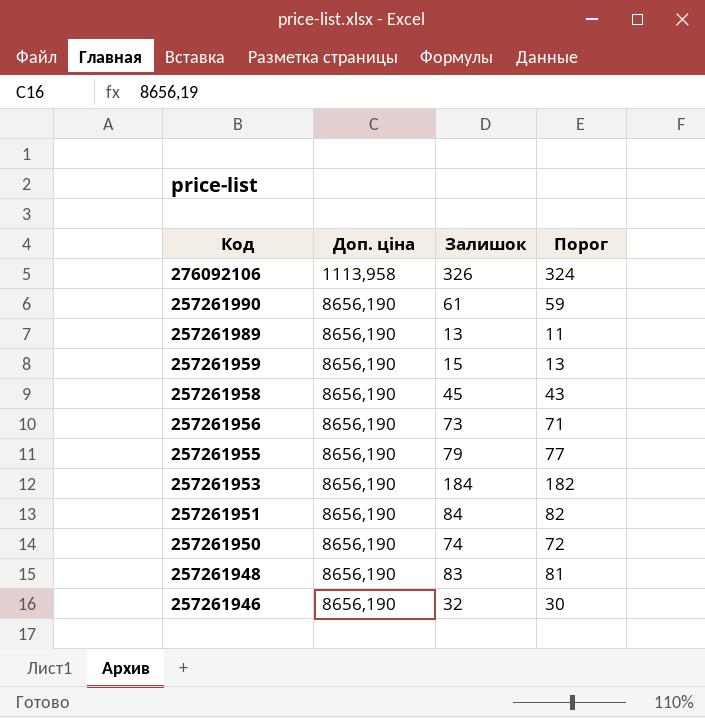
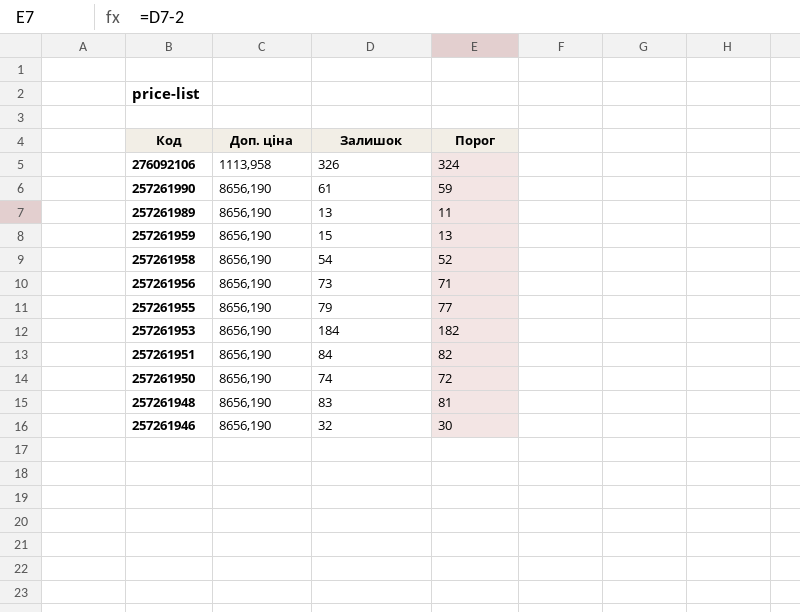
257261958 | Залишок: 45 -> 54
257261958 | Порог: 43 -> 52

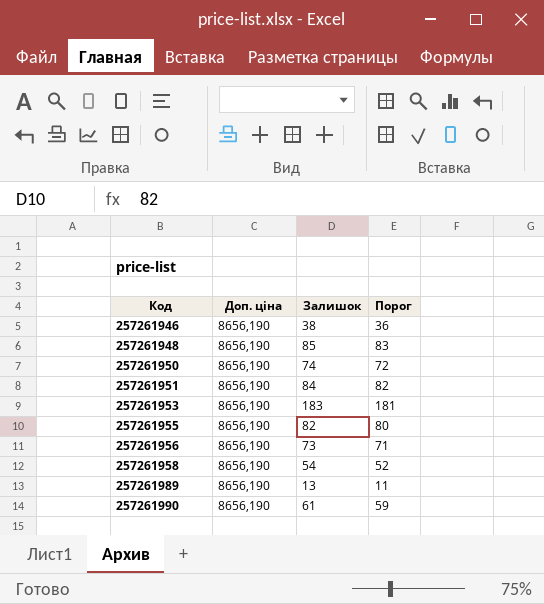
row order: Код descending -> Код ascending
row 276092106: 1113,958 | 326 | 324 -> none
row 257261959: 8656,190 | 15 | 13 -> none
257261946 | Залишок: 32 -> 38
257261946 | Порог: 30 -> 36
257261948 | Залишок: 83 -> 85
257261948 | Порог: 81 -> 83
257261953 | Залишок: 184 -> 183
257261953 | Порог: 182 -> 181
257261955 | Залишок: 79 -> 82
257261955 | Порог: 77 -> 80

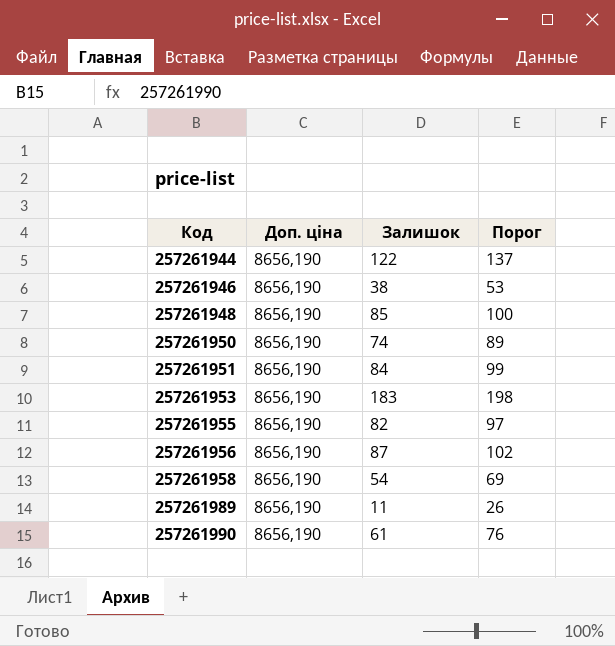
column Порог | formula: [Залишок] - 2 -> [Залишок] + 15
row 257261944: none -> 8656,190 | 122 | 137
257261956 | Залишок: 73 -> 87
257261989 | Залишок: 13 -> 11

